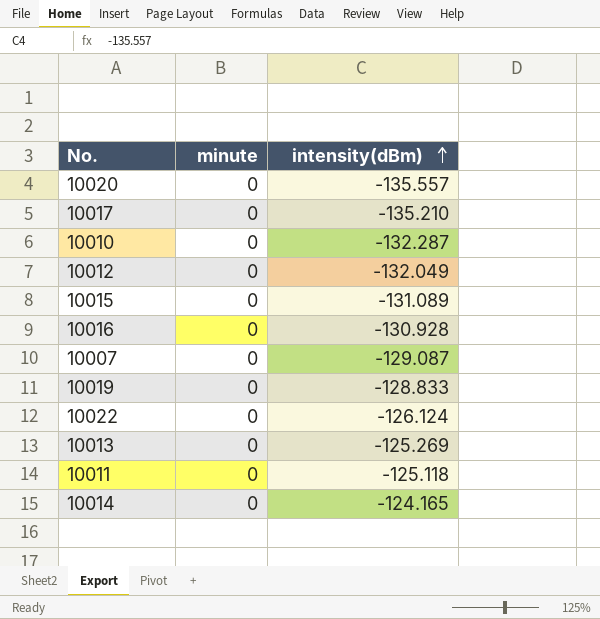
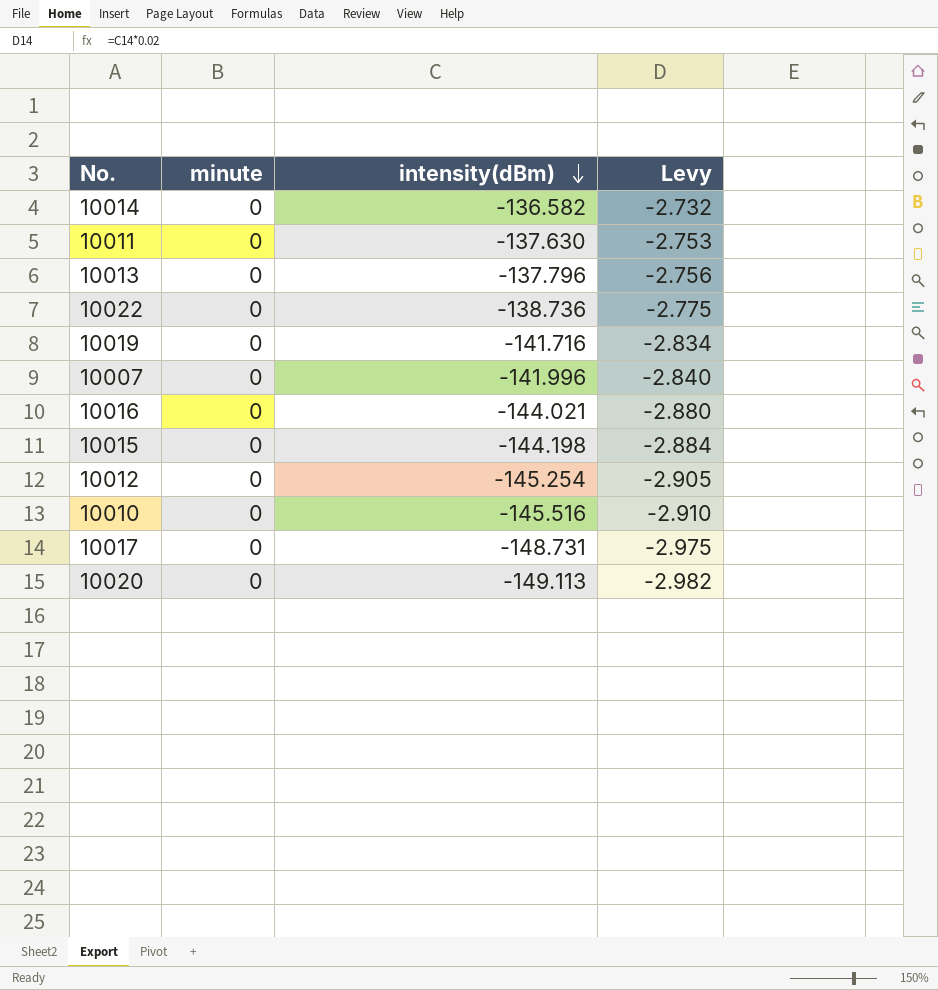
row order: intensity(dBm) ascending -> intensity(dBm) descending
column Levy | formula: none -> [intensity(dBm)] * 0.02
10014 | intensity(dBm): -124.165 -> -136.582
10011 | intensity(dBm): -125.118 -> -137.630
10013 | intensity(dBm): -125.269 -> -137.796
10022 | intensity(dBm): -126.124 -> -138.736
10019 | intensity(dBm): -128.833 -> -141.716
10007 | intensity(dBm): -129.087 -> -141.996
10016 | intensity(dBm): -130.928 -> -144.021
10015 | intensity(dBm): -131.089 -> -144.198
10012 | intensity(dBm): -132.049 -> -145.254
10010 | intensity(dBm): -132.287 -> -145.516
10017 | intensity(dBm): -135.210 -> -148.731
10020 | intensity(dBm): -135.557 -> -149.113

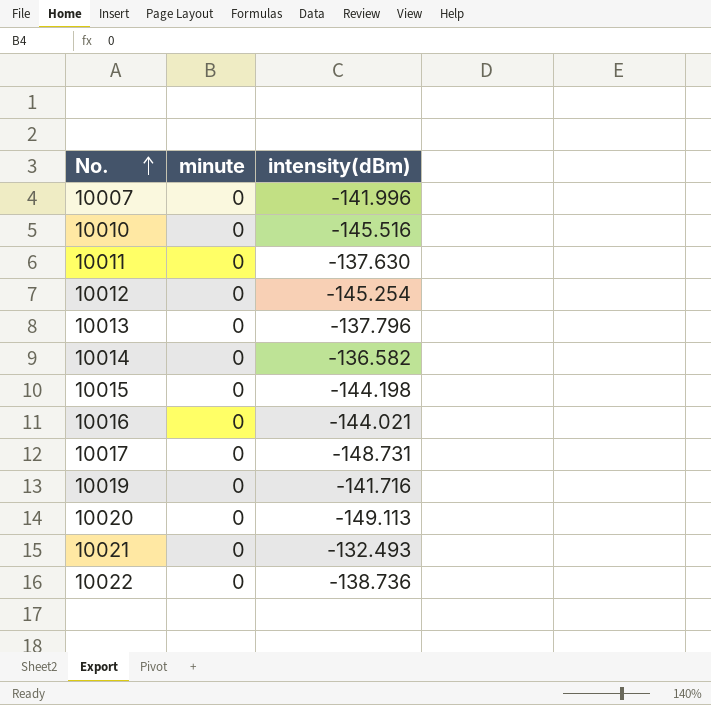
row order: intensity(dBm) descending -> No. ascending
column Levy | formula: [intensity(dBm)] * 0.02 -> none
row 10021: none -> 0 | -132.493

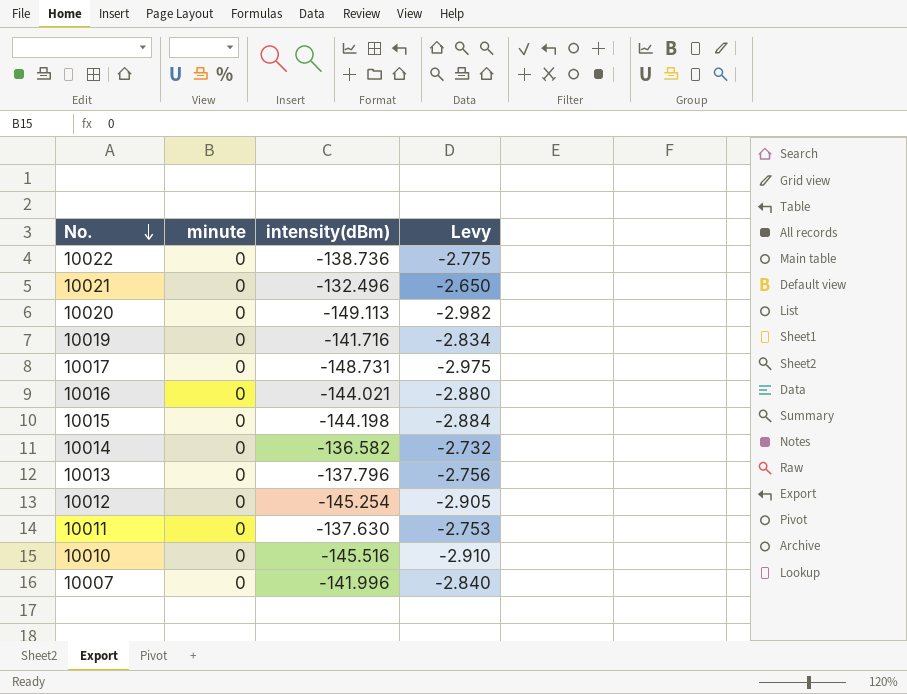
row order: No. ascending -> No. descending
column Levy | formula: none -> [intensity(dBm)] * 0.02
10021 | intensity(dBm): -132.493 -> -132.496

